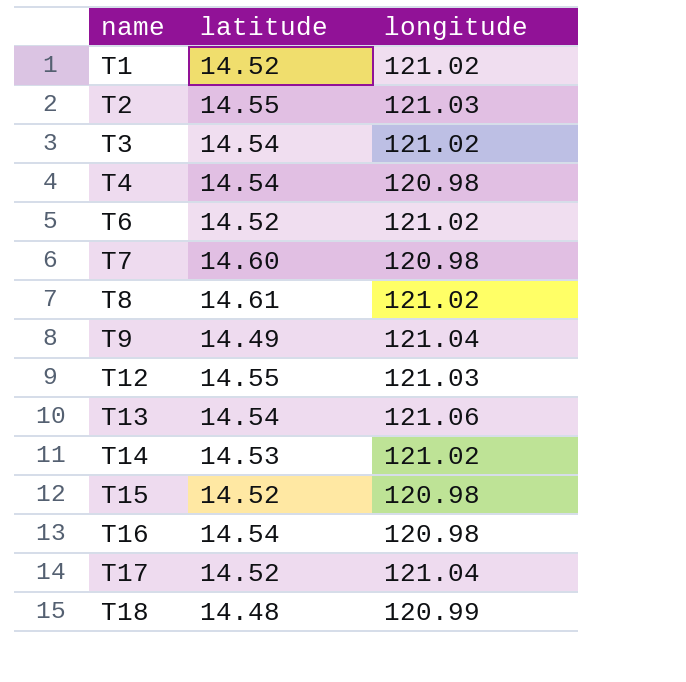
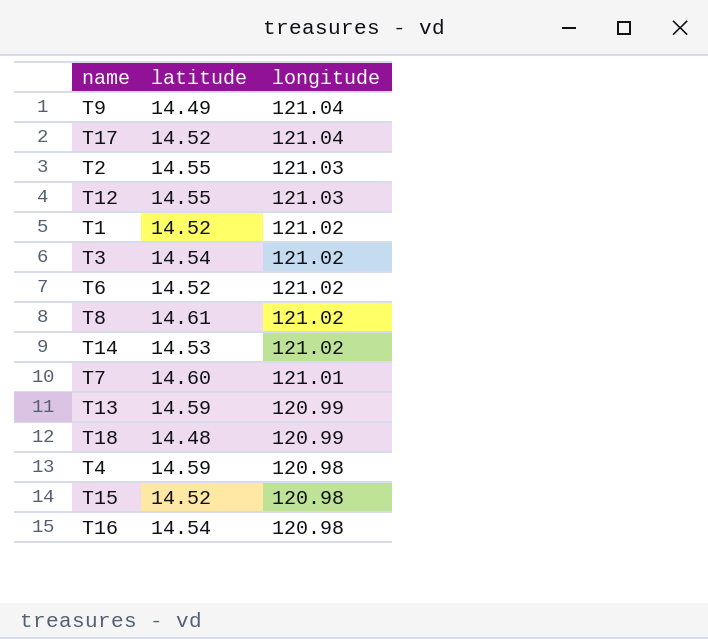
row order: name ascending -> longitude descending
T7 | longitude: 120.98 -> 121.01
T13 | latitude: 14.54 -> 14.59
T13 | longitude: 121.06 -> 120.99
T4 | latitude: 14.54 -> 14.59

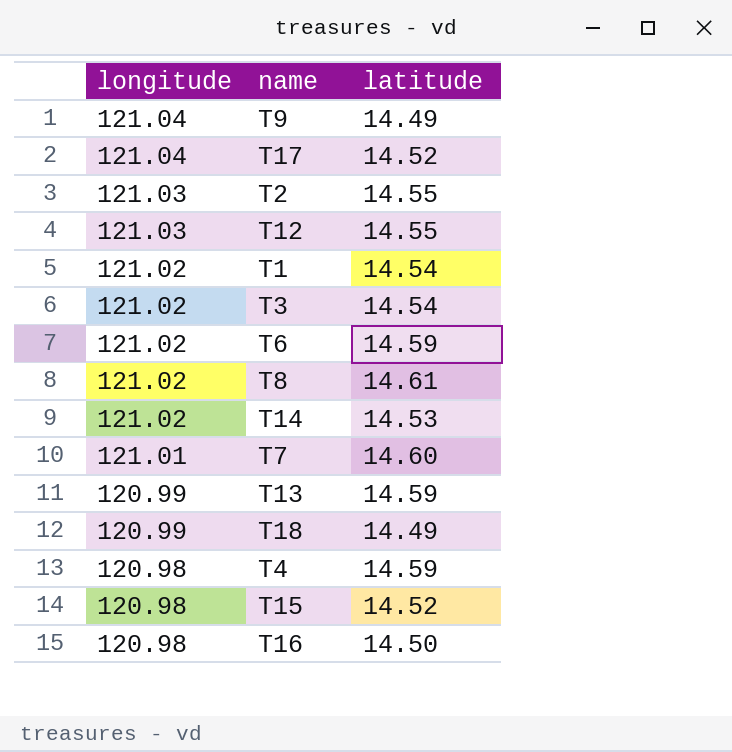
column longitude | position: 3 -> 1
T1 | latitude: 14.52 -> 14.54
T6 | latitude: 14.52 -> 14.59
T18 | latitude: 14.48 -> 14.49
T16 | latitude: 14.54 -> 14.50

